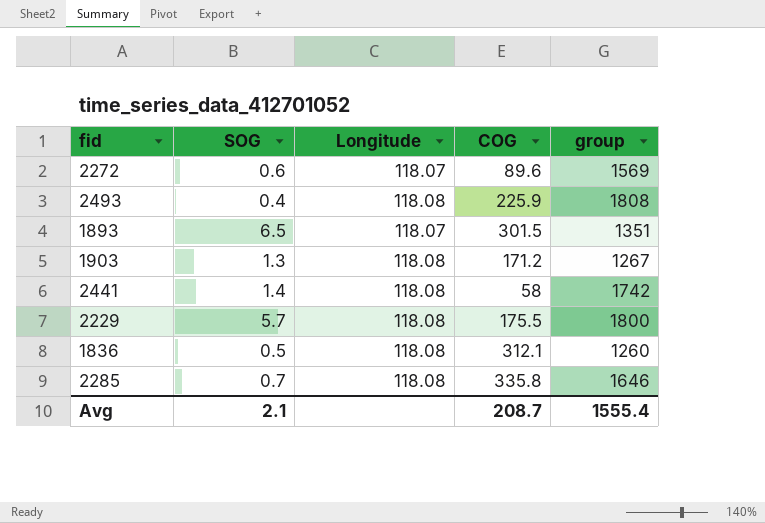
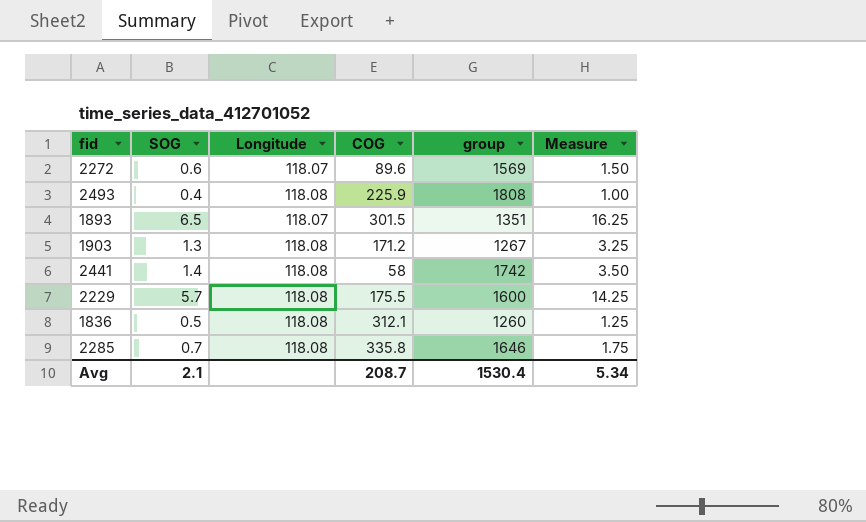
column Measure | formula: none -> [SOG] * 2.5
2229 | group: 1800 -> 1600
Avg | group: 1555.4 -> 1530.4

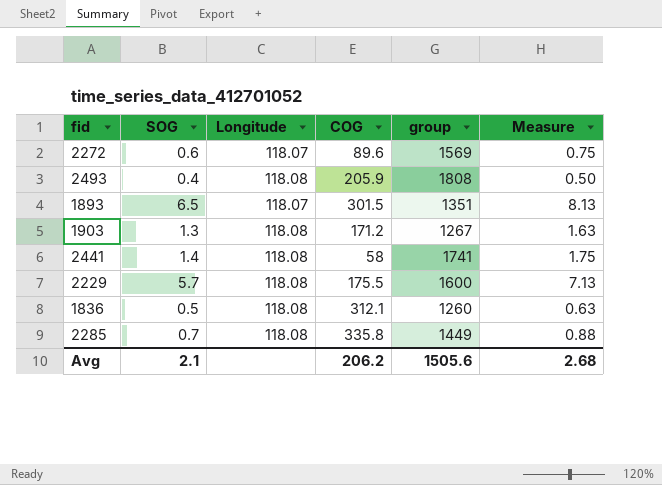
column Measure | formula: [SOG] * 2.5 -> [SOG] * 1.25
2493 | COG: 225.9 -> 205.9
2441 | group: 1742 -> 1741
2285 | group: 1646 -> 1449
Avg | COG: 208.7 -> 206.2
Avg | group: 1530.4 -> 1505.6
Avg | Measure: 5.34 -> 2.68

